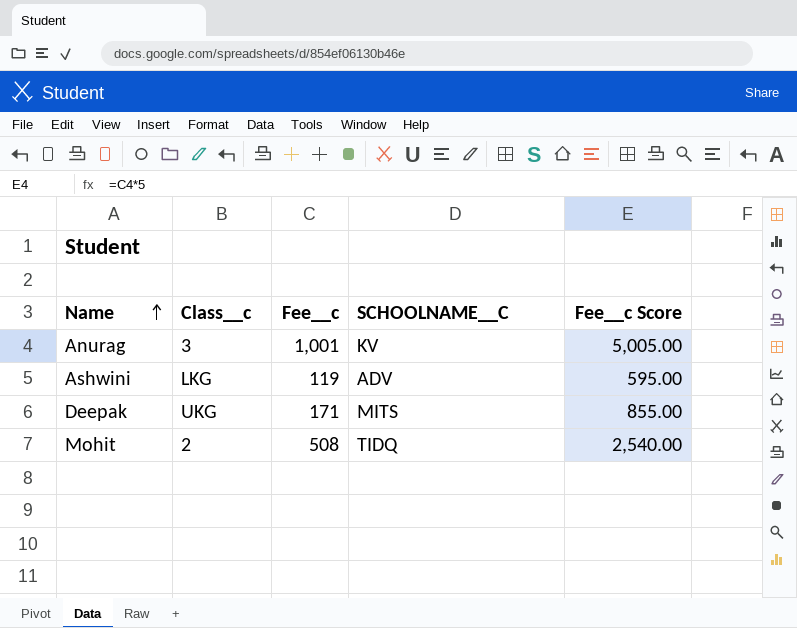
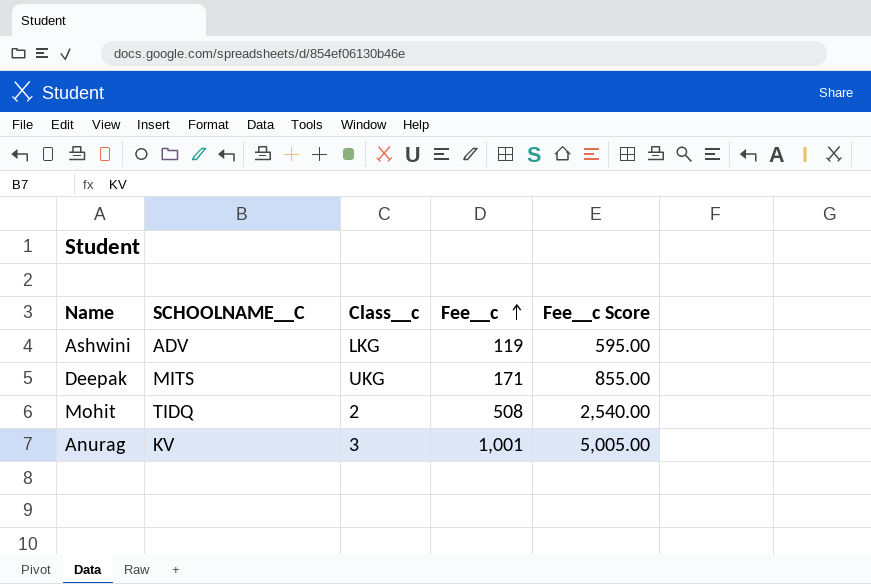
row order: Name ascending -> Fee__c ascending
column SCHOOLNAME__C | position: 4 -> 2

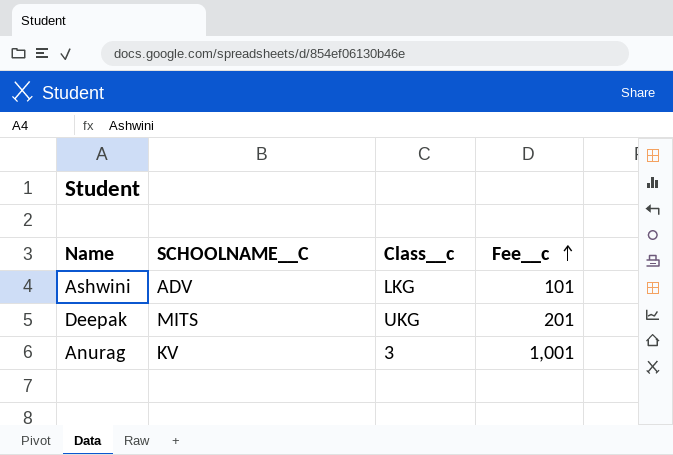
column Fee__c Score | formula: [Fee__c] * 5 -> none
row Mohit: TIDQ | 2 | 508 | 2,540.00 -> none
Ashwini | Fee__c: 119 -> 101
Deepak | Fee__c: 171 -> 201

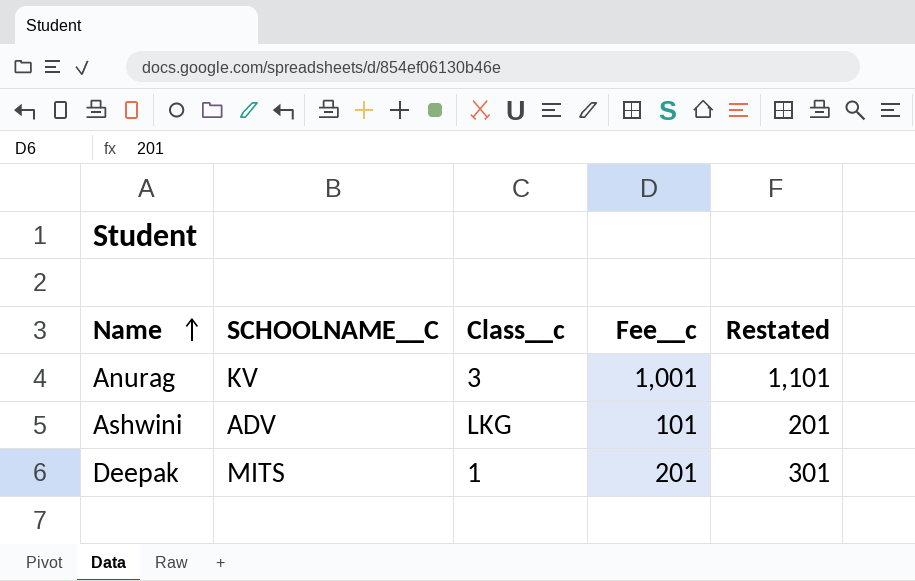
row order: Fee__c ascending -> Name ascending
column Restated | formula: none -> [Fee__c] + 100
Deepak | Class__c: UKG -> 1

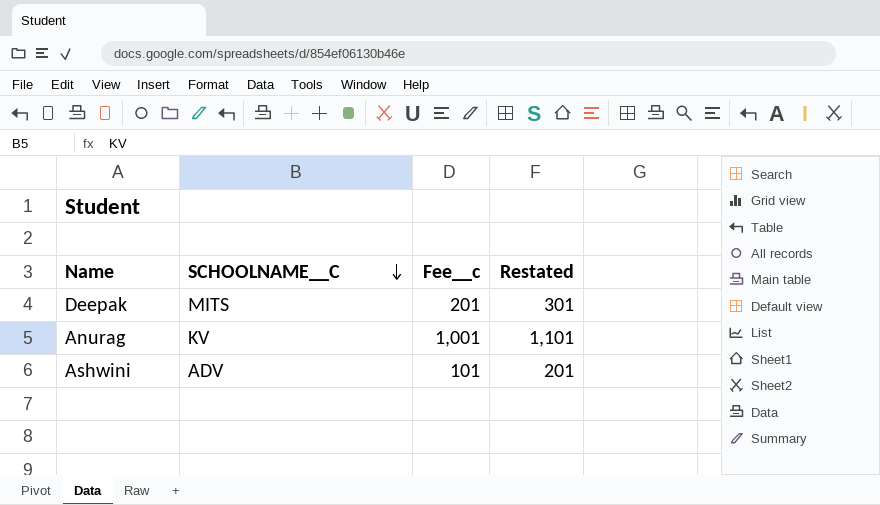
row order: Name ascending -> SCHOOLNAME__C descending
column Class__c | position: 3 -> none

